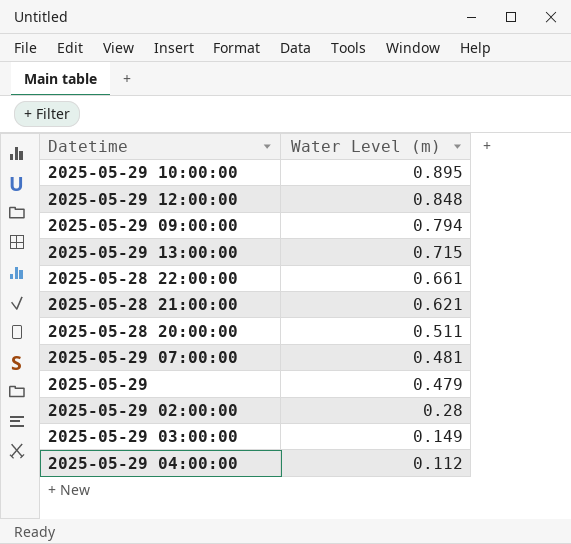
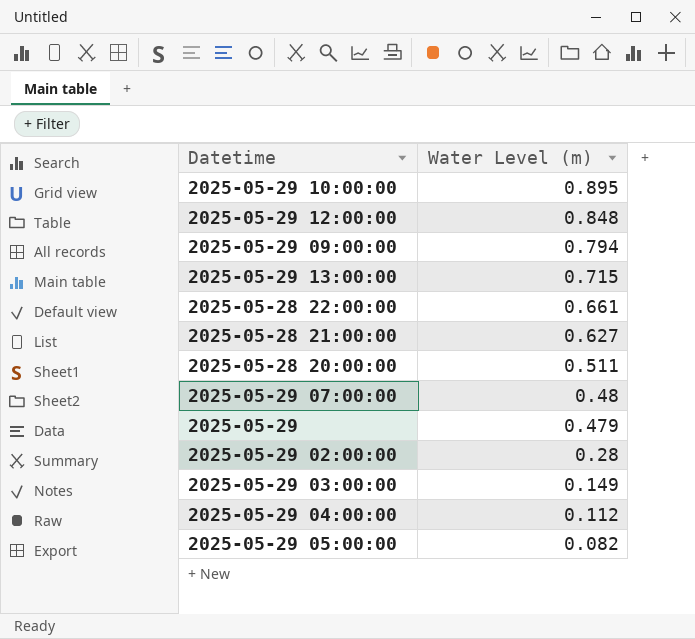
2025-05-28 21:00:00 | Water Level (m): 0.621 -> 0.627
2025-05-29 07:00:00 | Water Level (m): 0.481 -> 0.48
row 2025-05-29 05:00:00: none -> 0.082

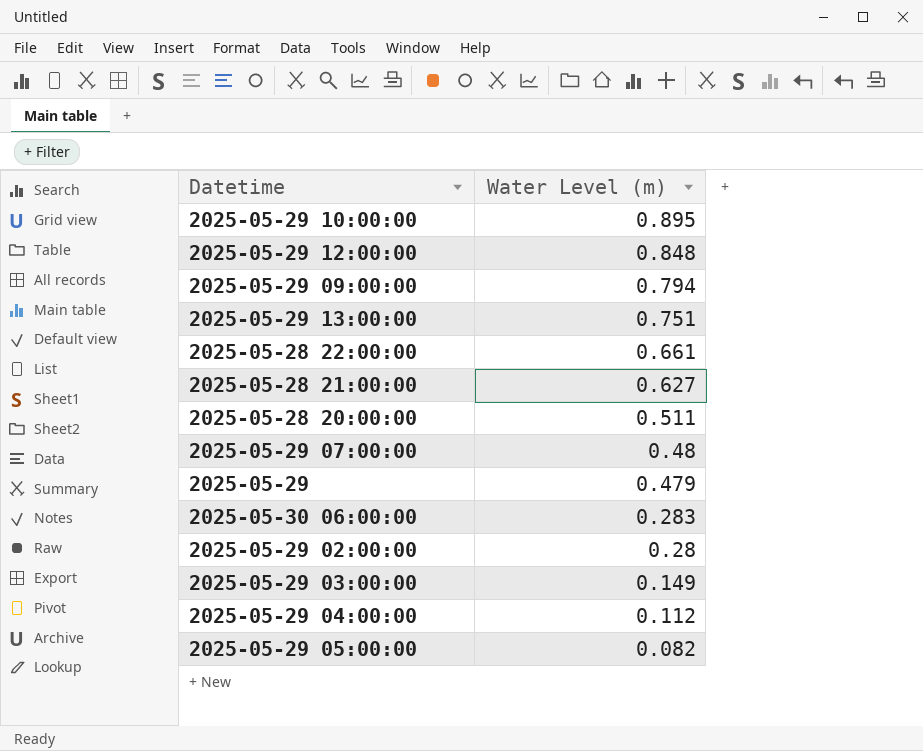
2025-05-29 13:00:00 | Water Level (m): 0.715 -> 0.751
row 2025-05-30 06:00:00: none -> 0.283

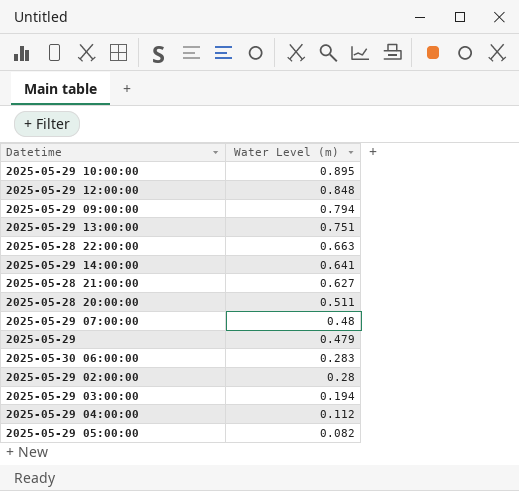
2025-05-28 22:00:00 | Water Level (m): 0.661 -> 0.663
row 2025-05-29 14:00:00: none -> 0.641
2025-05-29 03:00:00 | Water Level (m): 0.149 -> 0.194

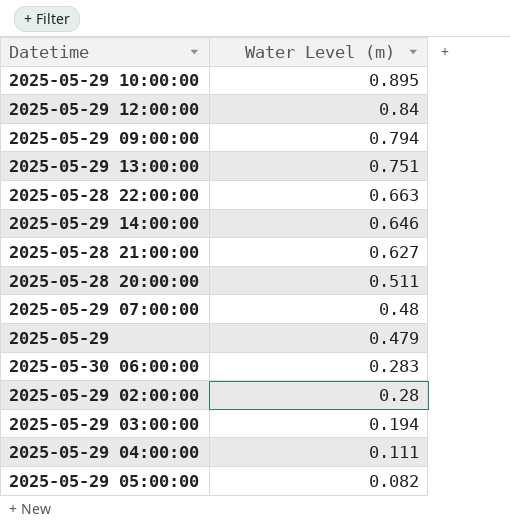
2025-05-29 12:00:00 | Water Level (m): 0.848 -> 0.84
2025-05-29 14:00:00 | Water Level (m): 0.641 -> 0.646
2025-05-29 04:00:00 | Water Level (m): 0.112 -> 0.111

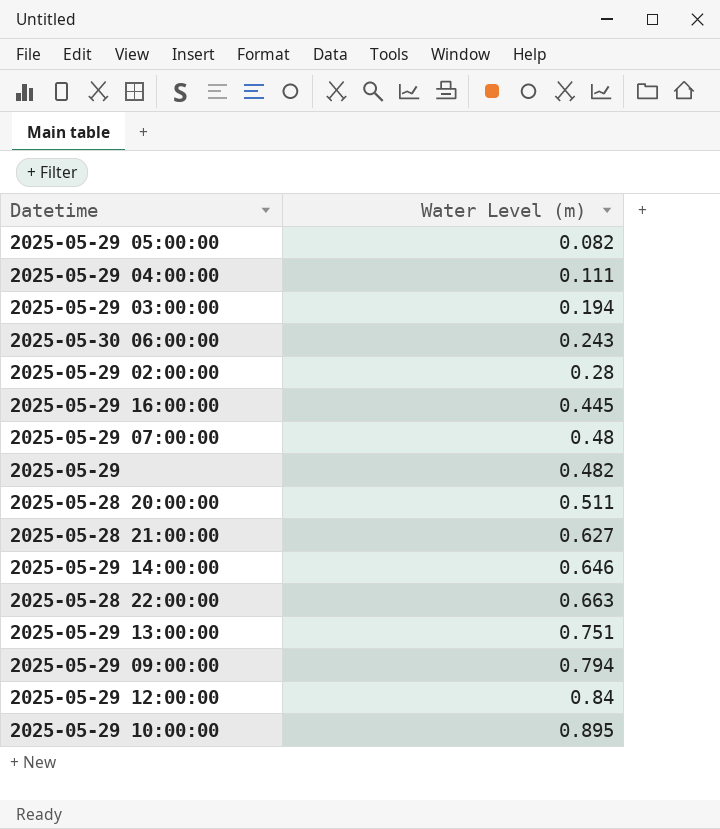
row order: Water Level (m) descending -> Water Level (m) ascending
2025-05-30 06:00:00 | Water Level (m): 0.283 -> 0.243
row 2025-05-29 16:00:00: none -> 0.445
2025-05-29 | Water Level (m): 0.479 -> 0.482

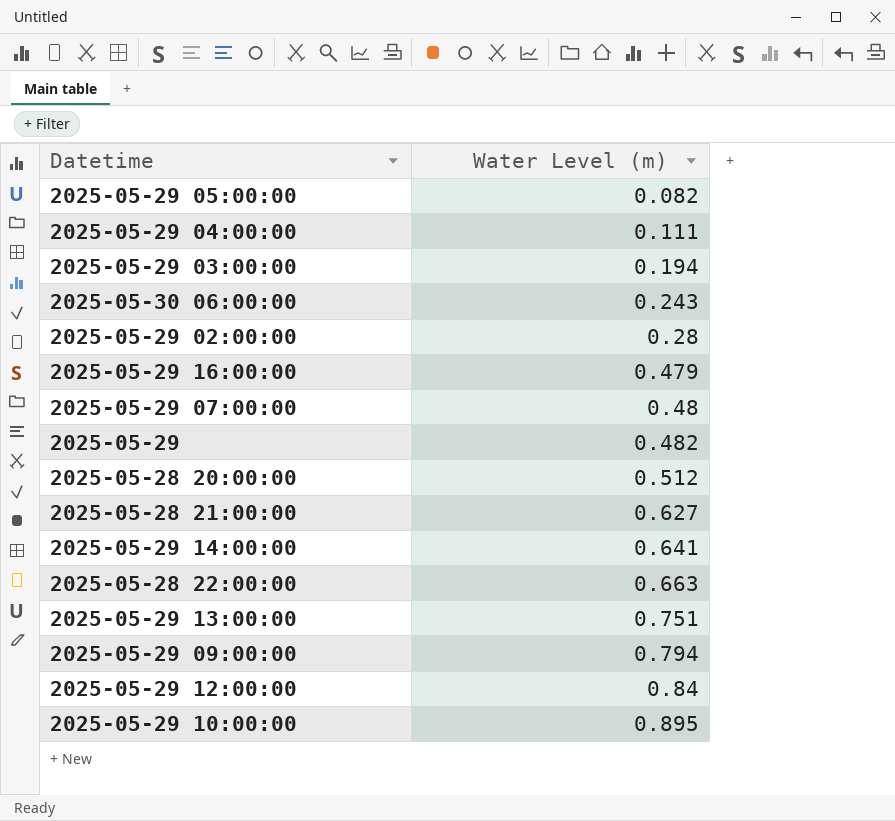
2025-05-29 16:00:00 | Water Level (m): 0.445 -> 0.479
2025-05-28 20:00:00 | Water Level (m): 0.511 -> 0.512
2025-05-29 14:00:00 | Water Level (m): 0.646 -> 0.641

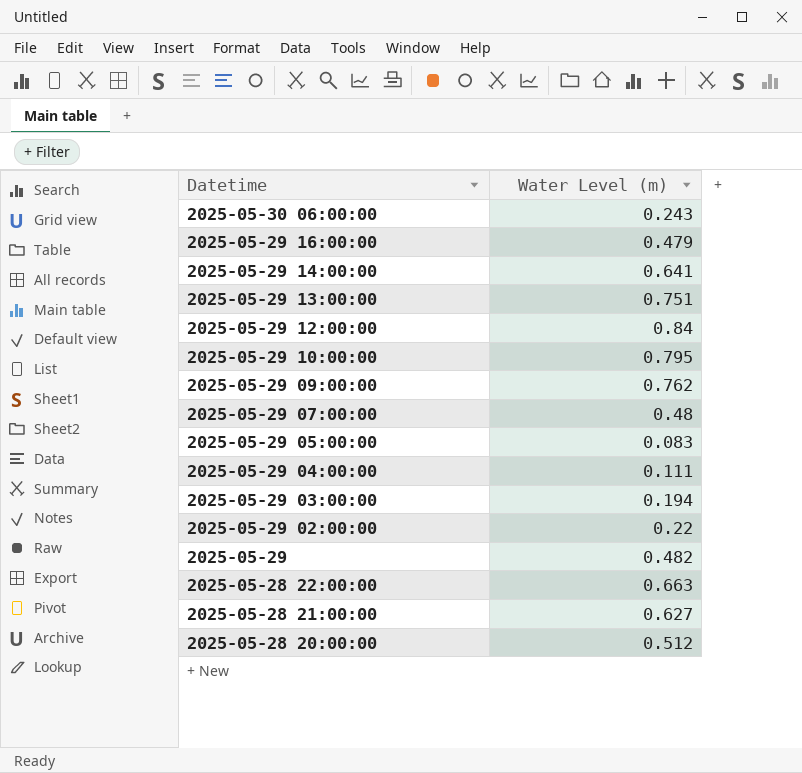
row order: Water Level (m) ascending -> Datetime descending
2025-05-29 10:00:00 | Water Level (m): 0.895 -> 0.795
2025-05-29 09:00:00 | Water Level (m): 0.794 -> 0.762
2025-05-29 05:00:00 | Water Level (m): 0.082 -> 0.083
2025-05-29 02:00:00 | Water Level (m): 0.28 -> 0.22

